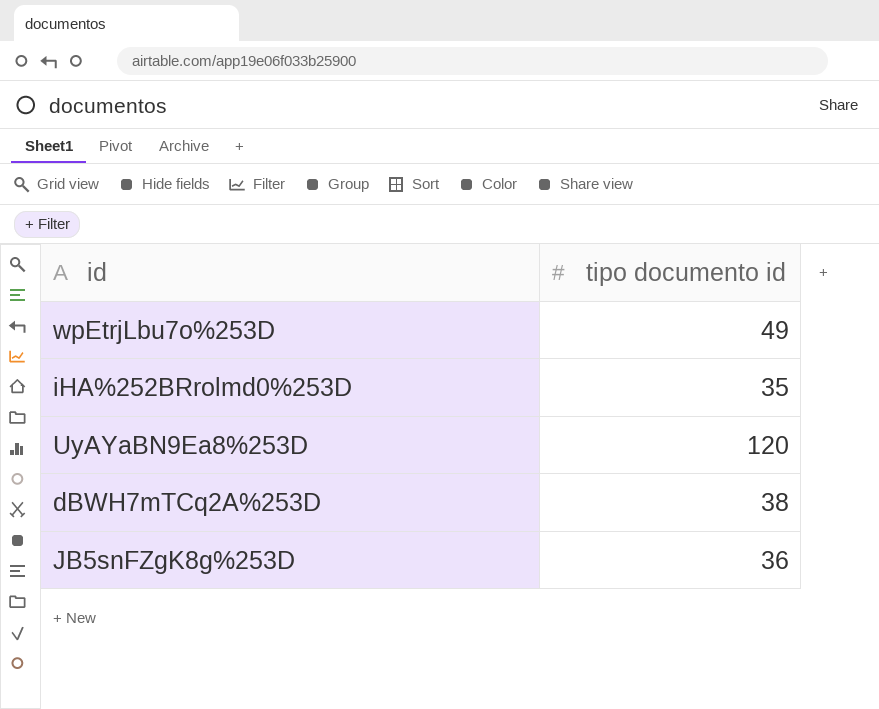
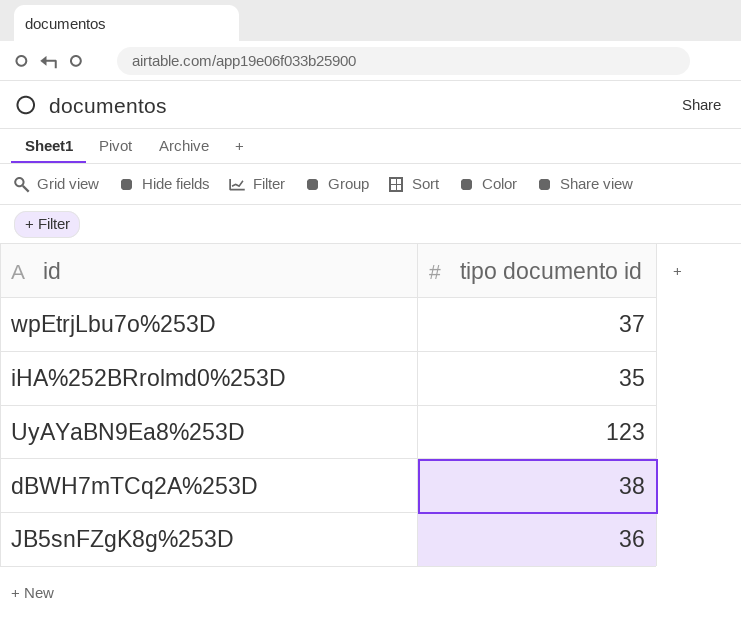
wpEtrjLbu7o%253D | tipo documento id: 49 -> 37
UyAYaBN9Ea8%253D | tipo documento id: 120 -> 123

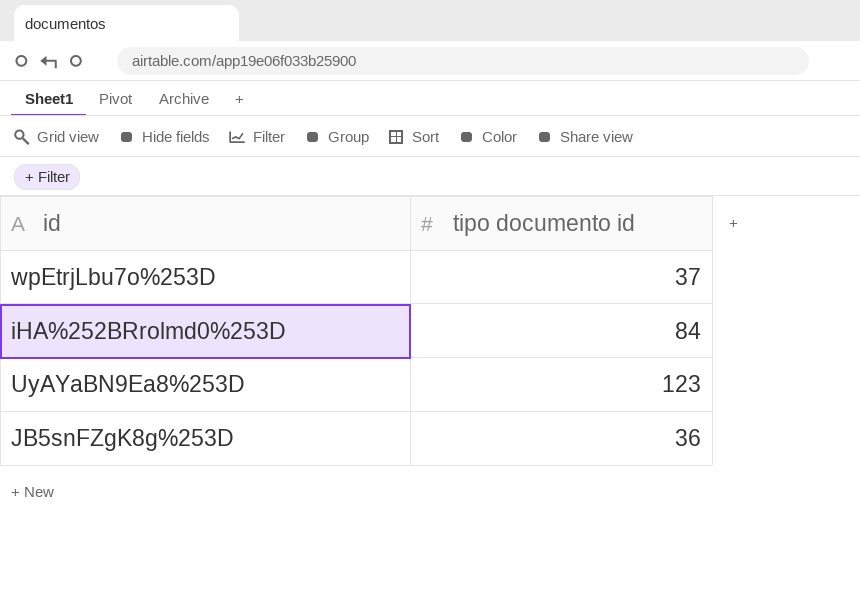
row dBWH7mTCq2A%253D: 38 -> none
iHA%252BRrolmd0%253D | tipo documento id: 35 -> 84

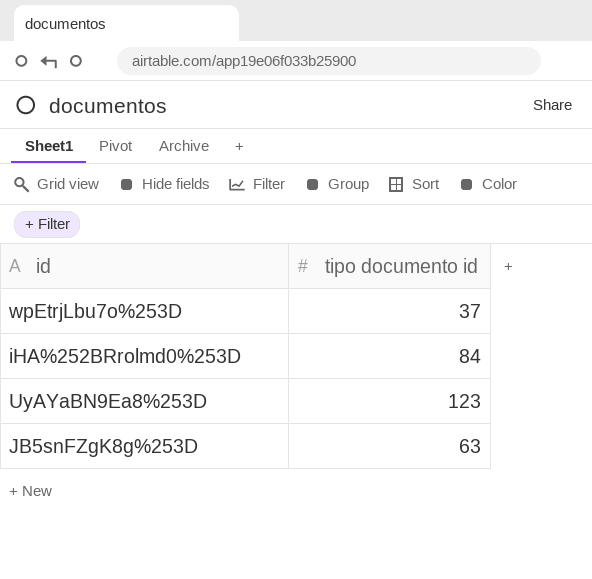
JB5snFZgK8g%253D | tipo documento id: 36 -> 63

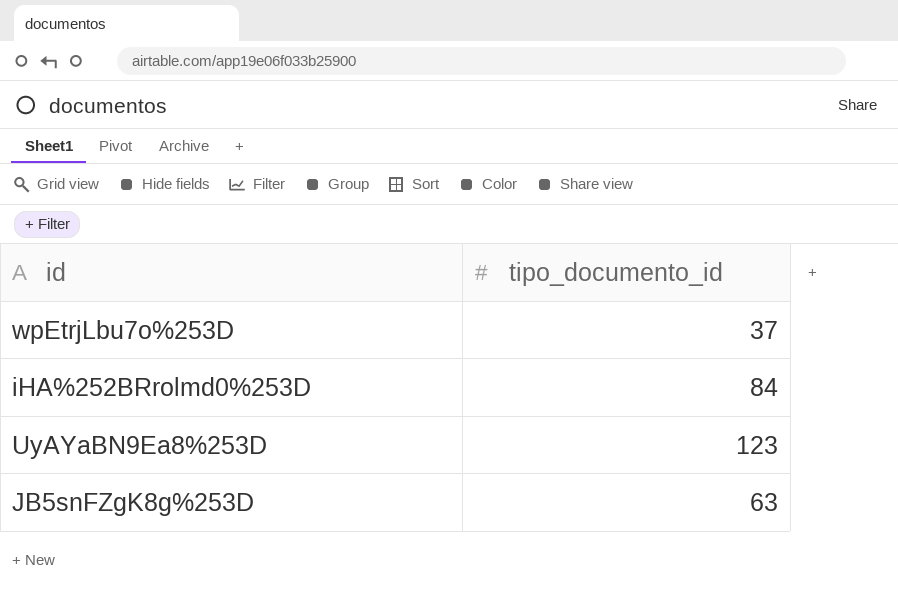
column name: tipo documento id -> tipo_documento_id

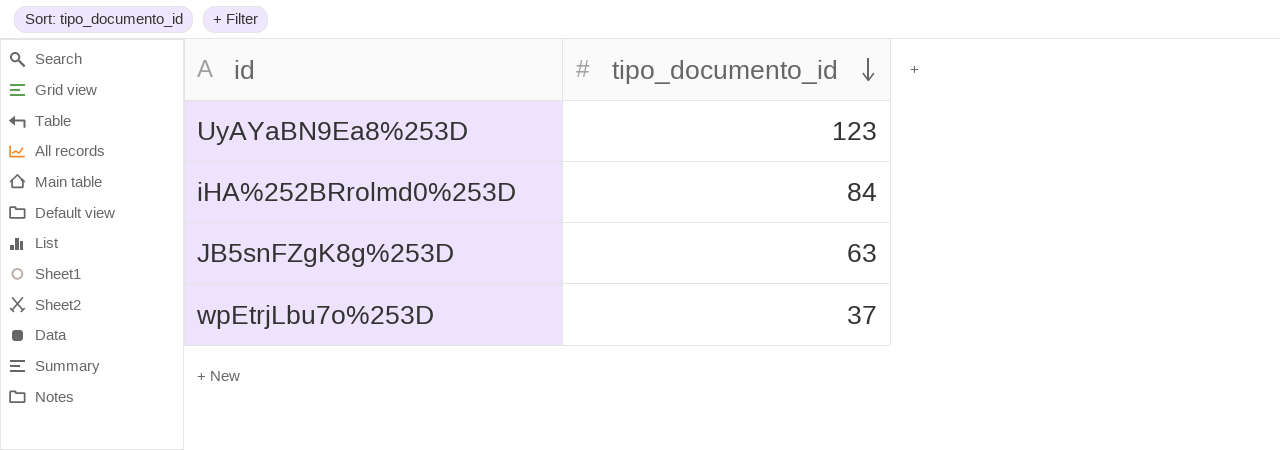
row order: none -> tipo_documento_id descending

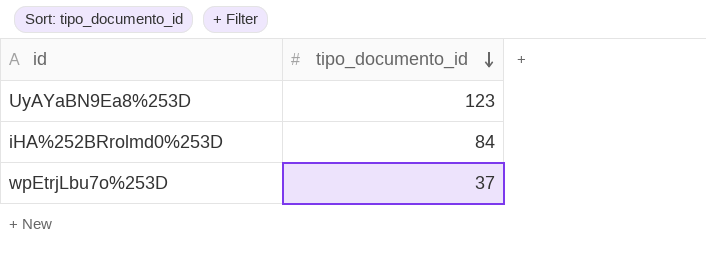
row JB5snFZgK8g%253D: 63 -> none

